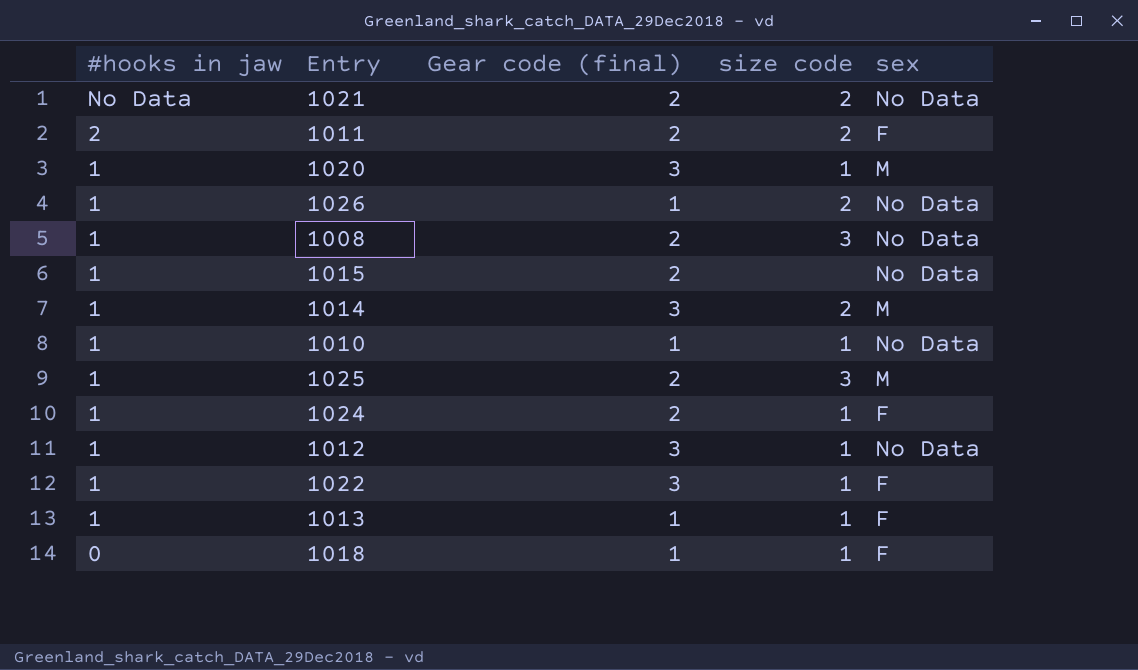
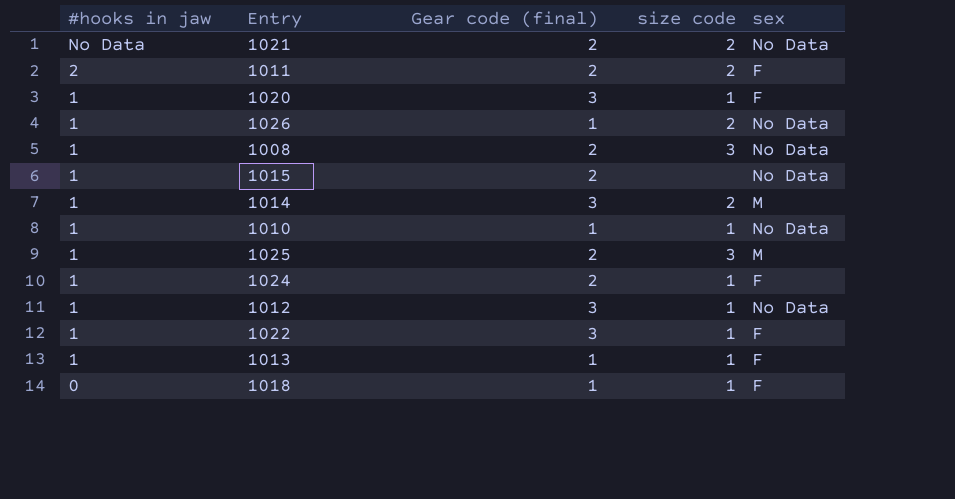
1020 | sex: M -> F

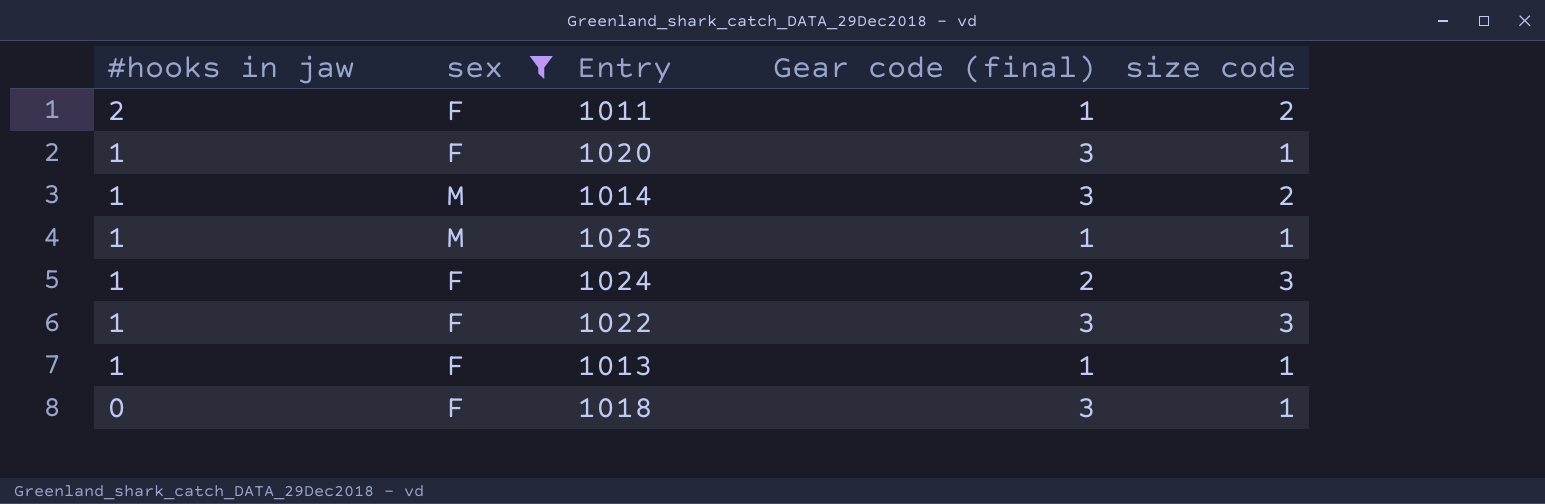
filter: none -> sex != No Data
column sex | position: 5 -> 2
1011 | Gear code (final): 2 -> 1
1025 | Gear code (final): 2 -> 1
1025 | size code: 3 -> 1
1024 | size code: 1 -> 3
1022 | size code: 1 -> 3
1018 | Gear code (final): 1 -> 3

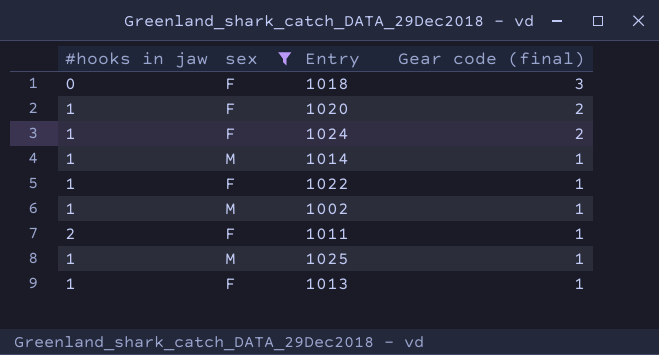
row order: #hooks in jaw descending -> Gear code (final) descending
column size code | position: 5 -> none
1020 | Gear code (final): 3 -> 2
1014 | Gear code (final): 3 -> 1
1022 | Gear code (final): 3 -> 1
row 1002: none -> 1 | M | 1

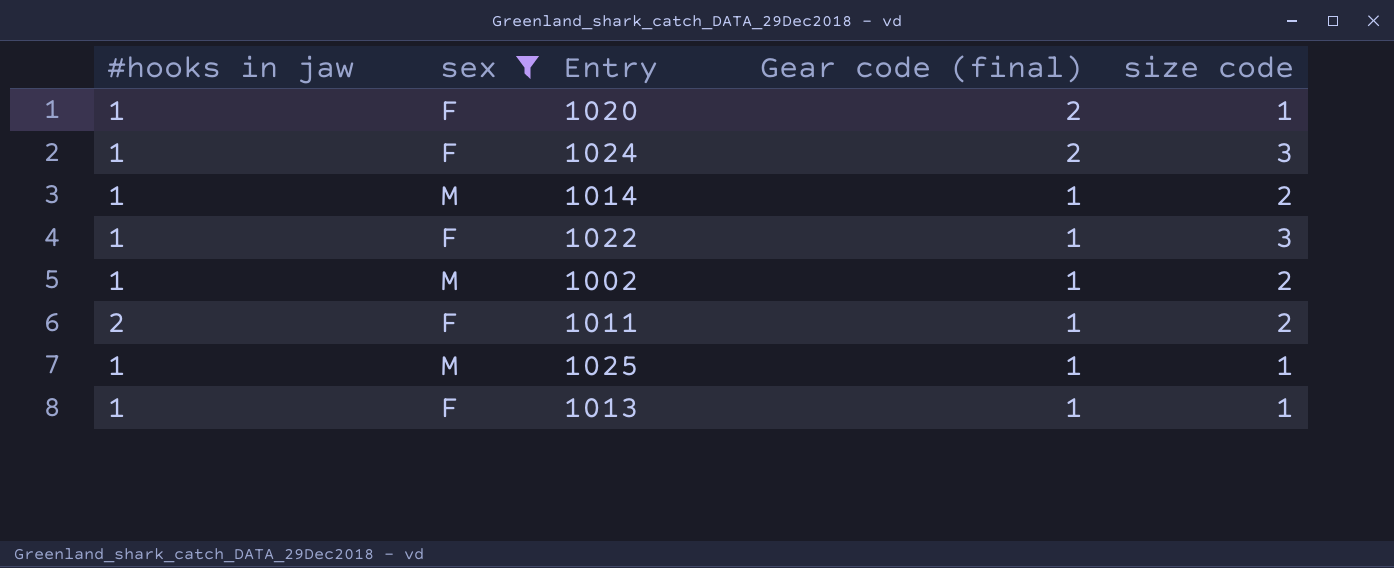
column size code | position: none -> 5
row 1018: 0 | F | 3 -> none

